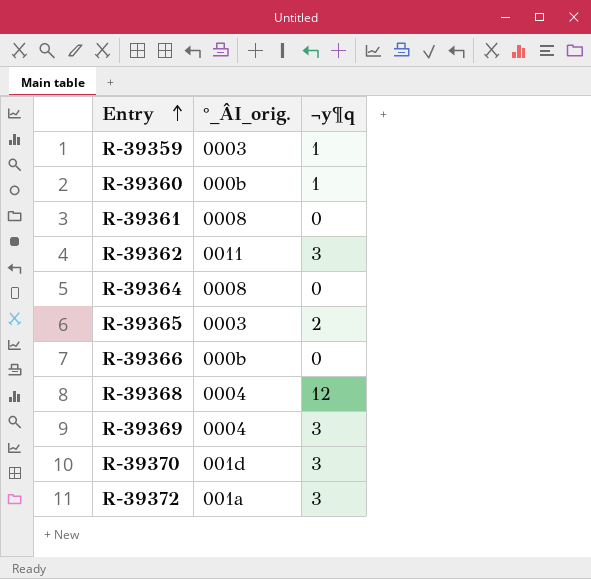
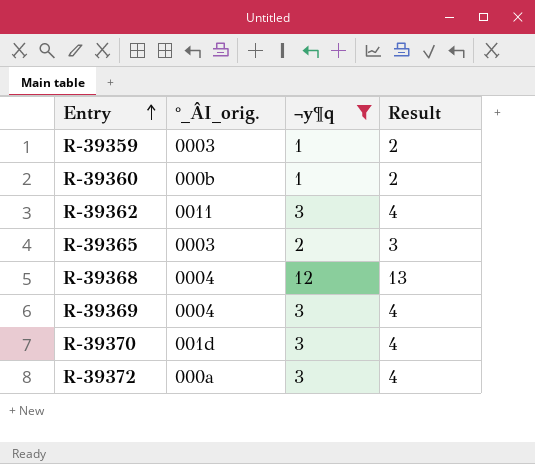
filter: none -> ¬y¶q != 0
column Result | formula: none -> [¬y¶q] + 1
R-39372 | °_ÂI_orig.: 001a -> 000a

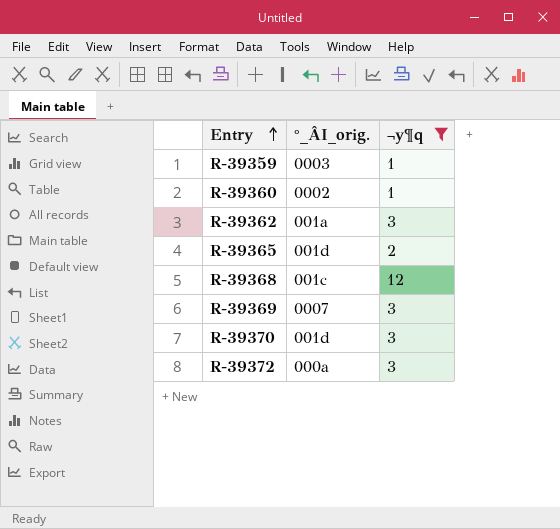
column Result | formula: [¬y¶q] + 1 -> none
R-39360 | °_ÂI_orig.: 000b -> 0002
R-39362 | °_ÂI_orig.: 0011 -> 001a
R-39365 | °_ÂI_orig.: 0003 -> 001d
R-39368 | °_ÂI_orig.: 0004 -> 001c
R-39369 | °_ÂI_orig.: 0004 -> 0007

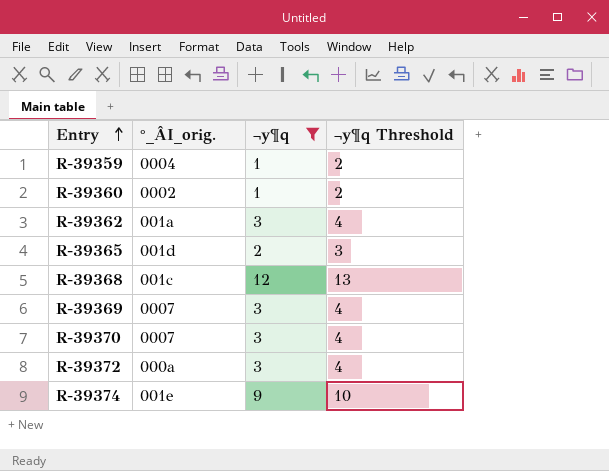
column ¬y¶q Threshold | formula: none -> [¬y¶q] + 1
R-39359 | °_ÂI_orig.: 0003 -> 0004
R-39370 | °_ÂI_orig.: 001d -> 0007
row R-39374: none -> 001e | 9 | 10

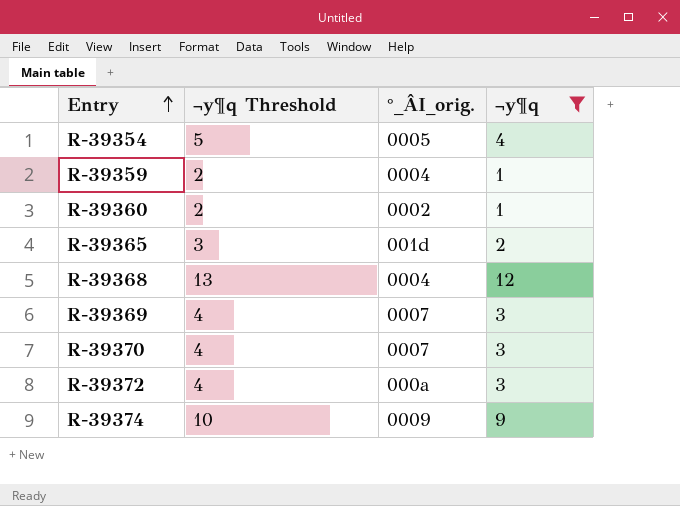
column ¬y¶q Threshold | position: 4 -> 2
row R-39362: 001a | 3 | 4 -> none
row R-39354: none -> 5 | 0005 | 4
R-39368 | °_ÂI_orig.: 001c -> 0004
R-39374 | °_ÂI_orig.: 001e -> 0009

